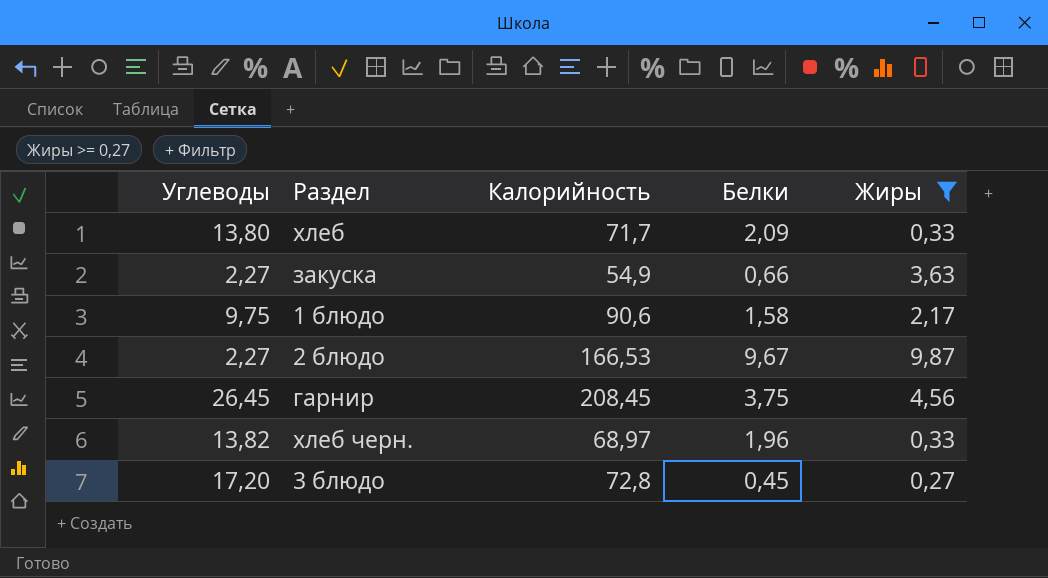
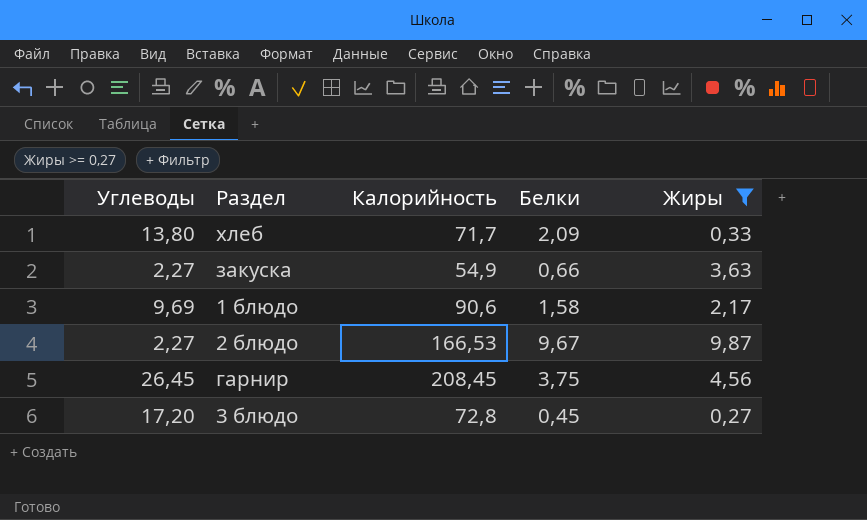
row хлеб черн.: 13,82 | 68,97 | 1,96 | 0,33 -> none
1 блюдо | Углеводы: 9,75 -> 9,69

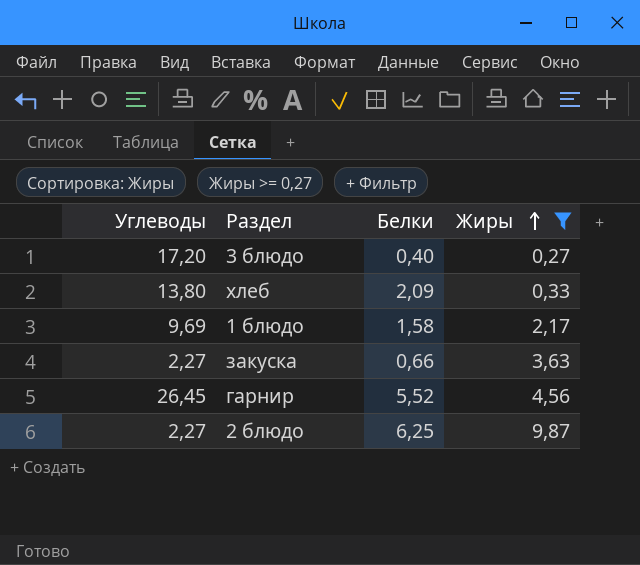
row order: none -> Жиры ascending
column Калорийность | position: 3 -> none
3 блюдо | Белки: 0,45 -> 0,40
гарнир | Белки: 3,75 -> 5,52
2 блюдо | Белки: 9,67 -> 6,25

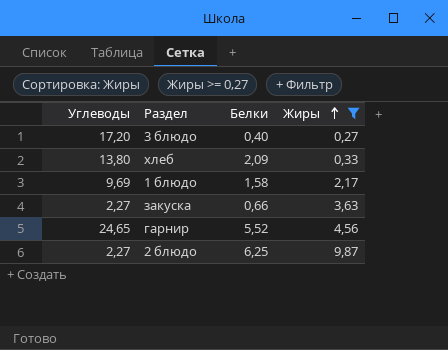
гарнир | Углеводы: 26,45 -> 24,65

